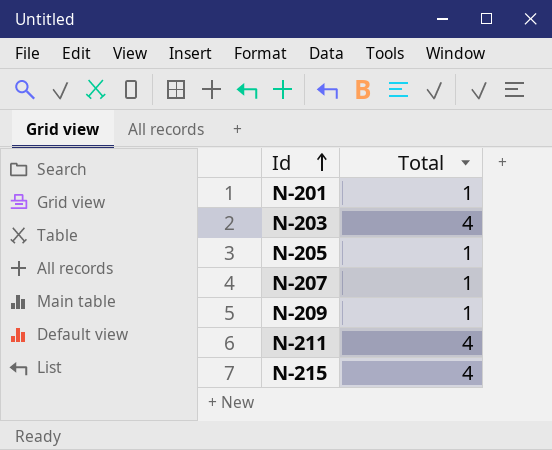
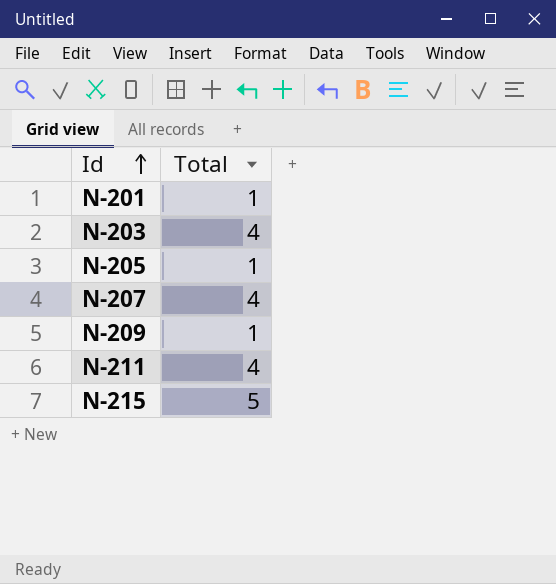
N-207 | Total: 1 -> 4
N-215 | Total: 4 -> 5

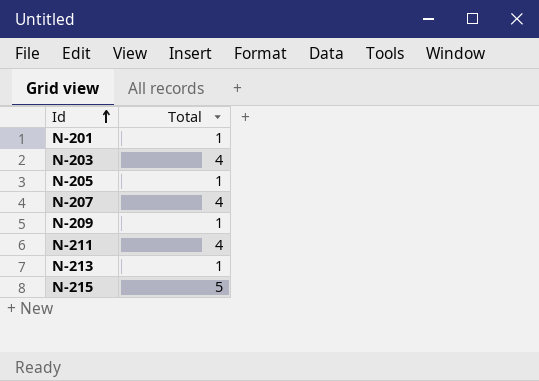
row N-213: none -> 1

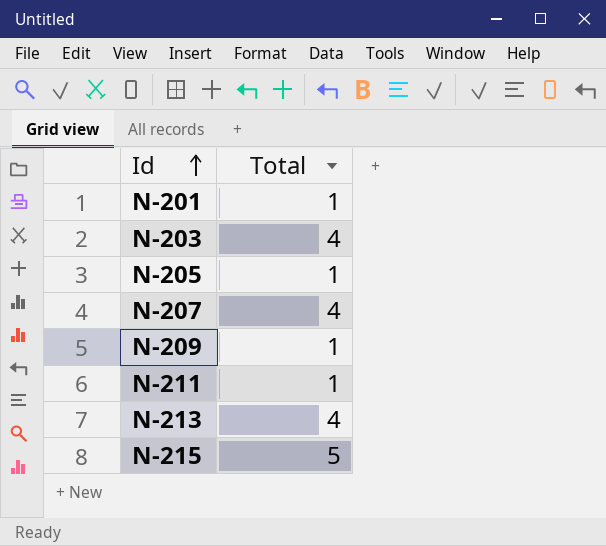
N-211 | Total: 4 -> 1
N-213 | Total: 1 -> 4

